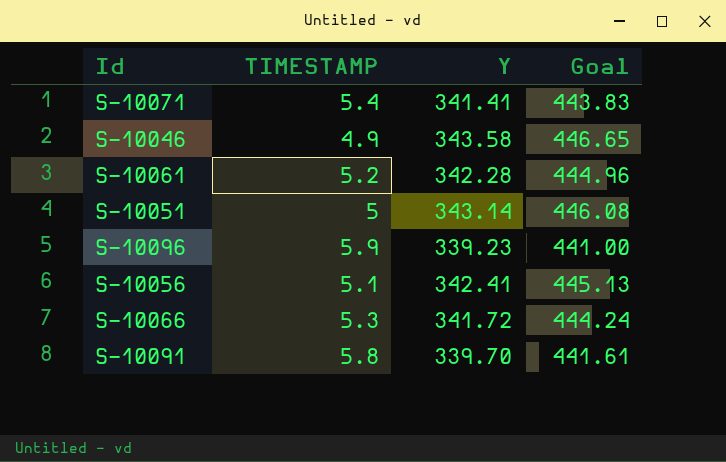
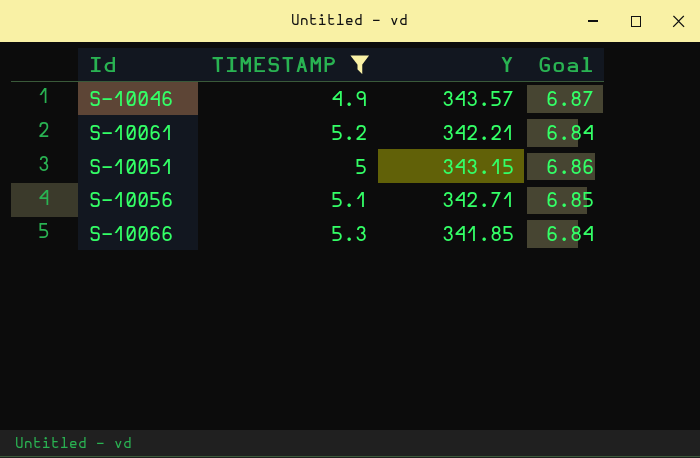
filter: none -> TIMESTAMP <= 5.3
column Goal | formula: [Y] * 1.3 -> [Y] * 0.02
S-10046 | Y: 343.58 -> 343.57
S-10061 | Y: 342.28 -> 342.21
S-10051 | Y: 343.14 -> 343.15
S-10056 | Y: 342.41 -> 342.71
S-10066 | Y: 341.72 -> 341.85

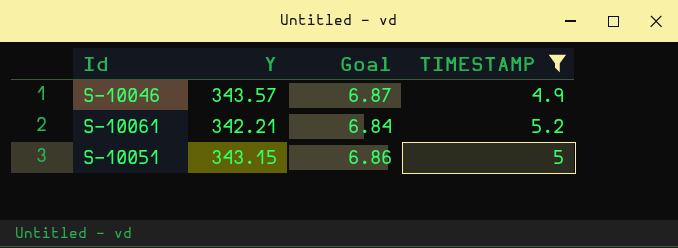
column TIMESTAMP | position: 2 -> 4
row S-10056: 5.1 | 342.71 | 6.85 -> none
row S-10066: 5.3 | 341.85 | 6.84 -> none

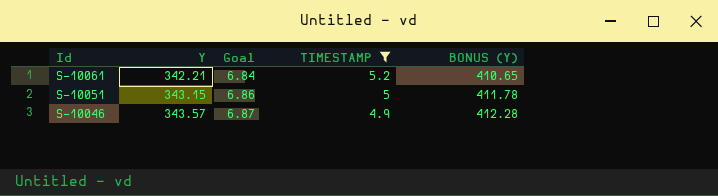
row order: none -> Id descending
column BONUS (Y) | formula: none -> [Y] * 1.2

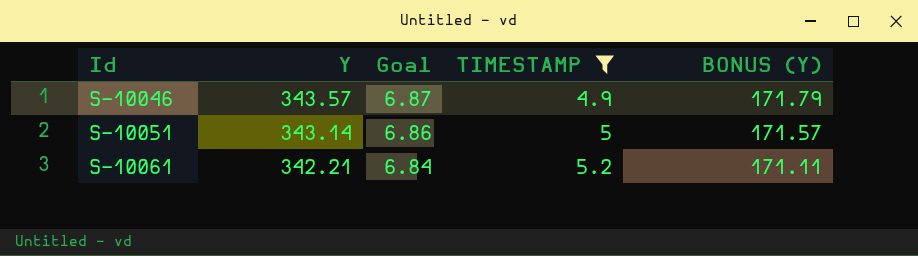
row order: Id descending -> Id ascending
column BONUS (Y) | formula: [Y] * 1.2 -> [Y] * 0.5
S-10051 | Y: 343.15 -> 343.14

